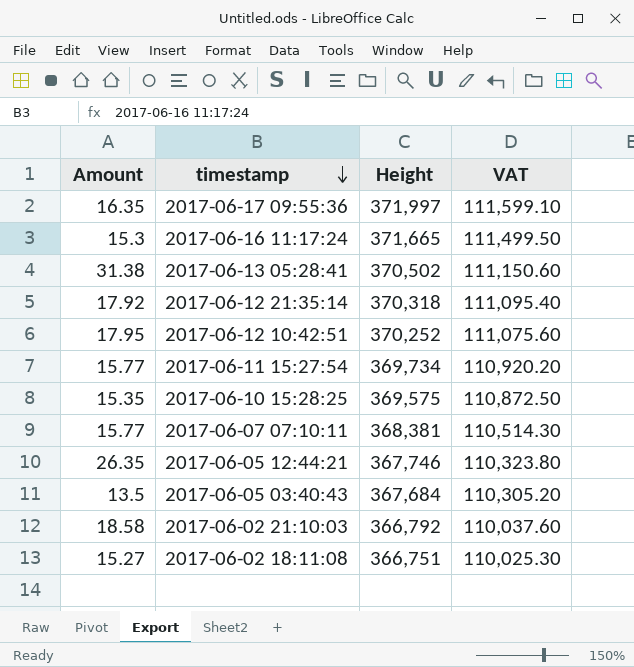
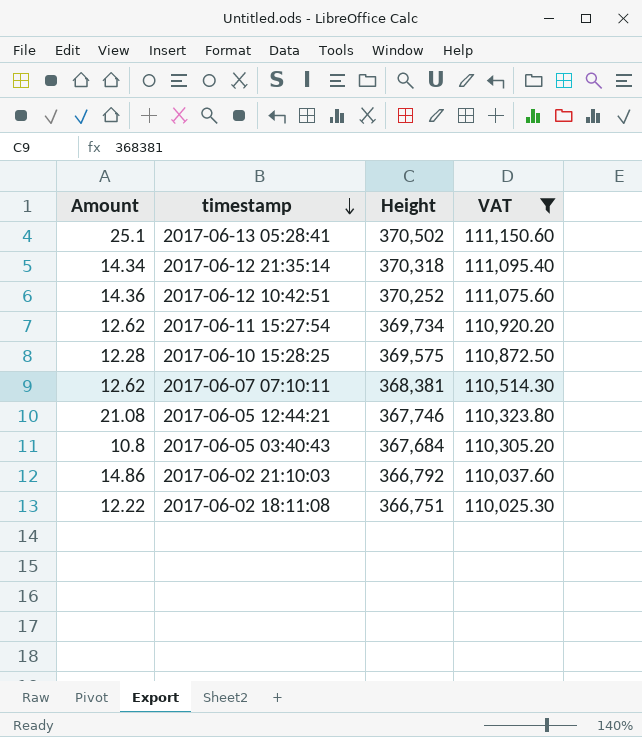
filter: none -> VAT <= 111,150.60
2017-06-13 05:28:41 | Amount: 31.38 -> 25.1
2017-06-12 21:35:14 | Amount: 17.92 -> 14.34
2017-06-12 10:42:51 | Amount: 17.95 -> 14.36
2017-06-11 15:27:54 | Amount: 15.77 -> 12.62
2017-06-10 15:28:25 | Amount: 15.35 -> 12.28
2017-06-07 07:10:11 | Amount: 15.77 -> 12.62
2017-06-05 12:44:21 | Amount: 26.35 -> 21.08
2017-06-05 03:40:43 | Amount: 13.5 -> 10.8
2017-06-02 21:10:03 | Amount: 18.58 -> 14.86
2017-06-02 18:11:08 | Amount: 15.27 -> 12.22

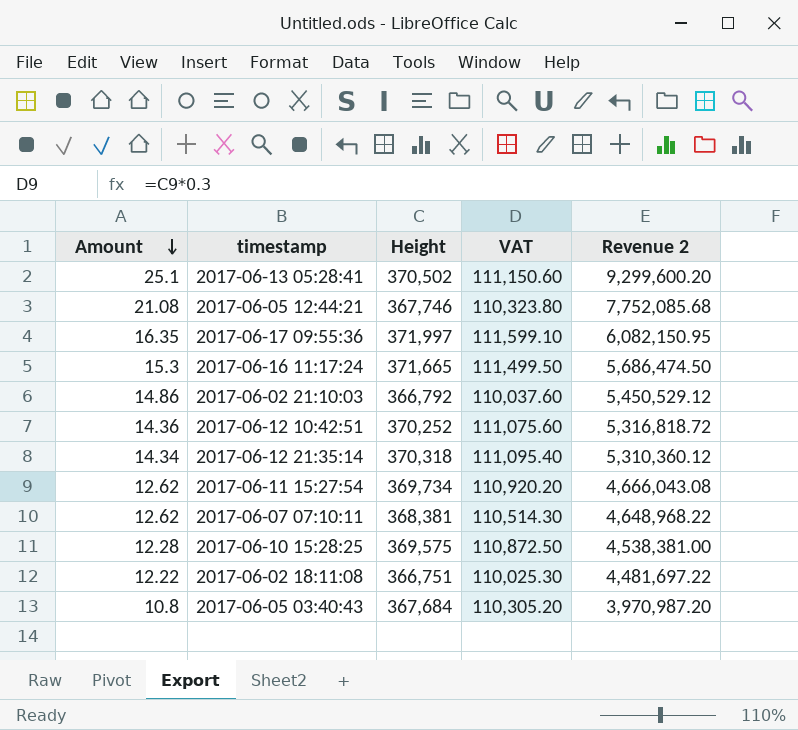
filter: VAT <= 111,150.60 -> none
row order: timestamp descending -> Amount descending
column Revenue 2 | formula: none -> [Amount] * [Height]

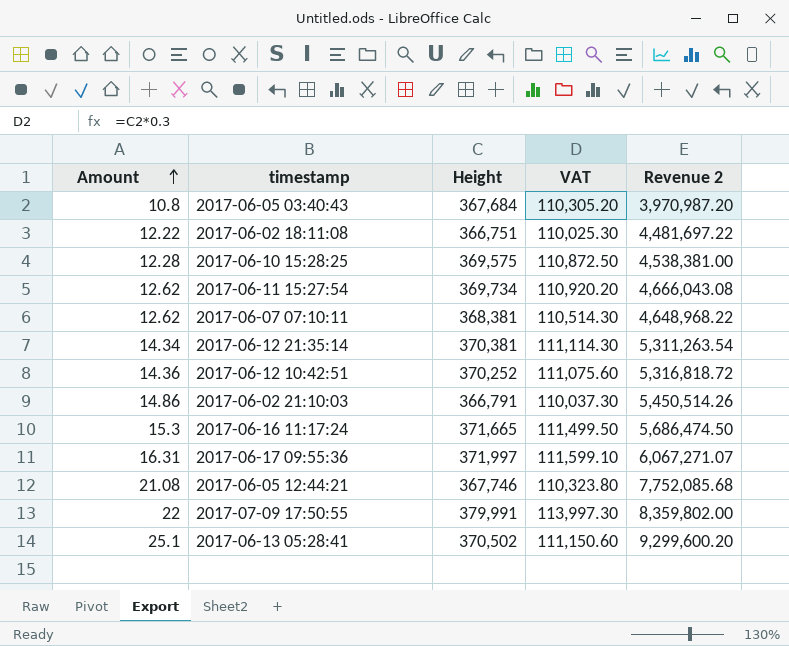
row order: Amount descending -> Amount ascending
2017-06-12 21:35:14 | Height: 370,318 -> 370,381
2017-06-12 21:35:14 | VAT: 111,095.40 -> 111,114.30
2017-06-12 21:35:14 | Revenue 2: 5,310,360.12 -> 5,311,263.54
2017-06-02 21:10:03 | Height: 366,792 -> 366,791
2017-06-02 21:10:03 | VAT: 110,037.60 -> 110,037.30
2017-06-02 21:10:03 | Revenue 2: 5,450,529.12 -> 5,450,514.26
2017-06-17 09:55:36 | Amount: 16.35 -> 16.31
2017-06-17 09:55:36 | Revenue 2: 6,082,150.95 -> 6,067,271.07
row 2017-07-09 17:50:55: none -> 22 | 379,991 | 113,997.30 | 8,359,802.00

